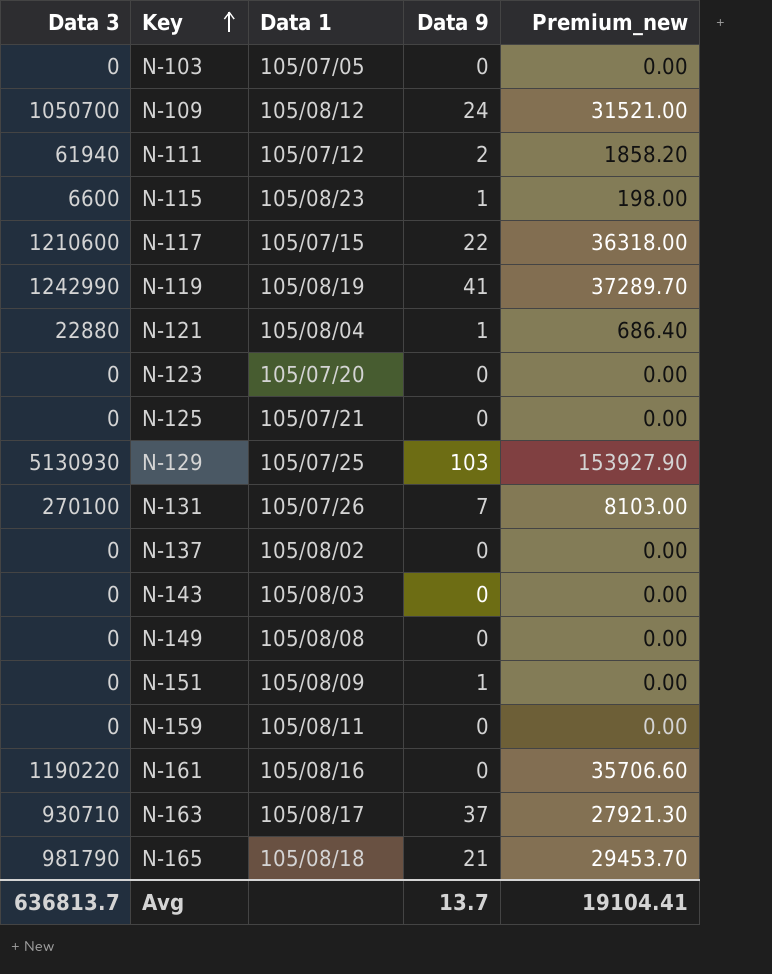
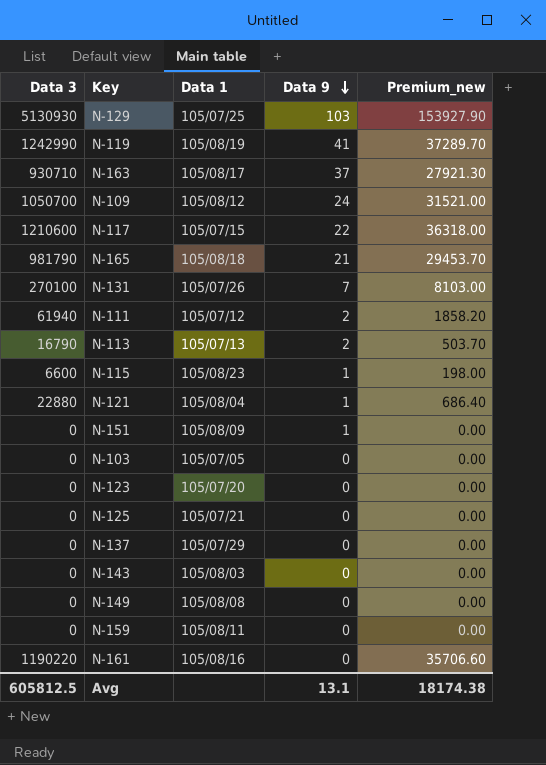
row order: Key ascending -> Data 9 descending
row N-113: none -> 16790 | 105/07/13 | 2 | 503.70
N-137 | Data 1: 105/08/02 -> 105/07/29
Avg | Data 3: 636813.7 -> 605812.5
Avg | Data 9: 13.7 -> 13.1
Avg | Premium_new: 19104.41 -> 18174.38

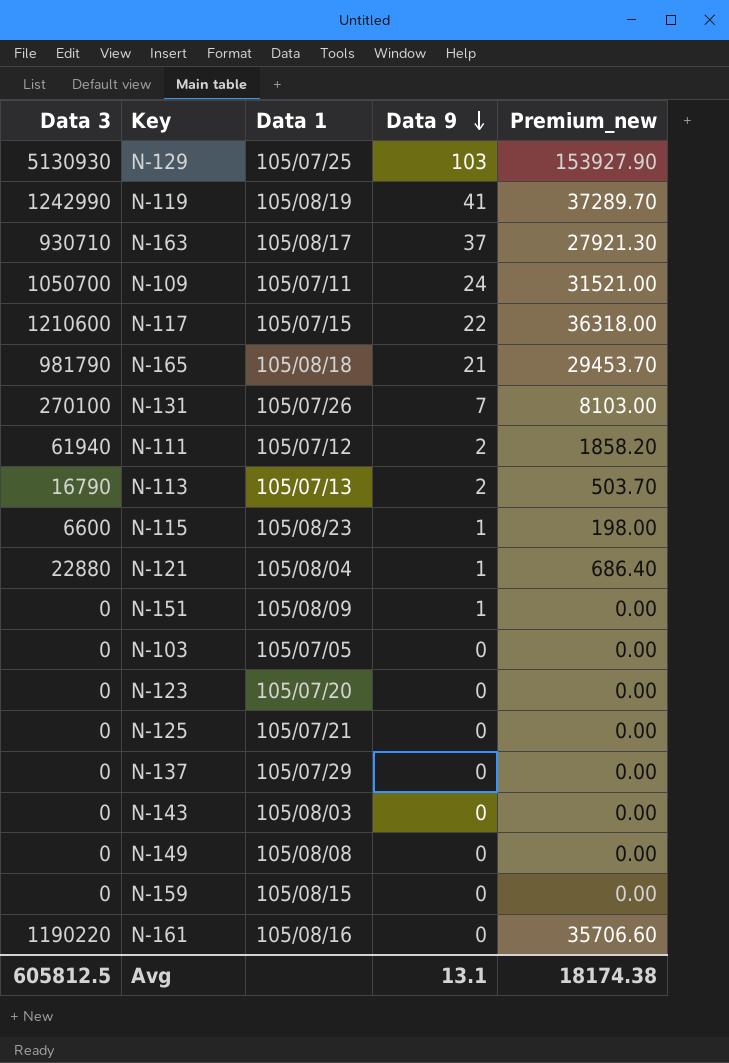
N-109 | Data 1: 105/08/12 -> 105/07/11
N-159 | Data 1: 105/08/11 -> 105/08/15

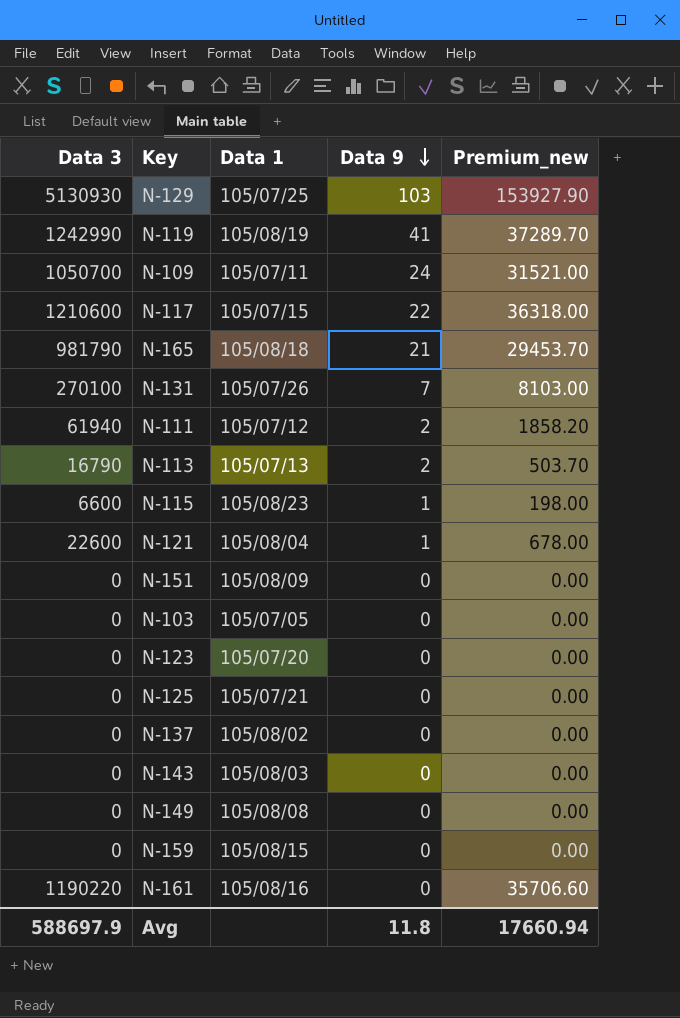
row N-163: 930710 | 105/08/17 | 37 | 27921.30 -> none
N-121 | Data 3: 22880 -> 22600
N-121 | Premium_new: 686.40 -> 678.00
N-151 | Data 9: 1 -> 0
N-137 | Data 1: 105/07/29 -> 105/08/02
Avg | Data 3: 605812.5 -> 588697.9
Avg | Data 9: 13.1 -> 11.8
Avg | Premium_new: 18174.38 -> 17660.94

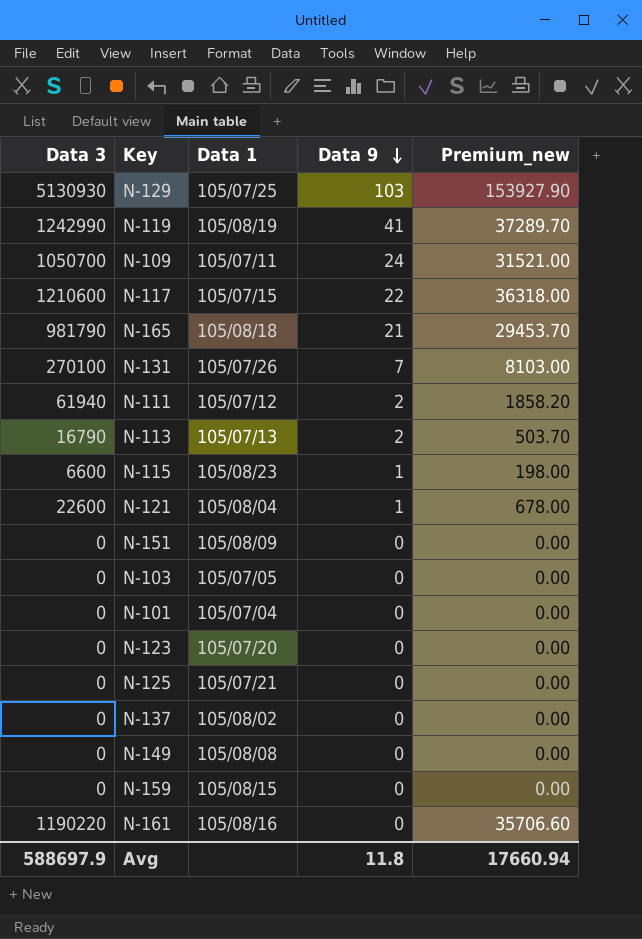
row N-143: 0 | 105/08/03 | 0 | 0.00 -> none
row N-101: none -> 0 | 105/07/04 | 0 | 0.00

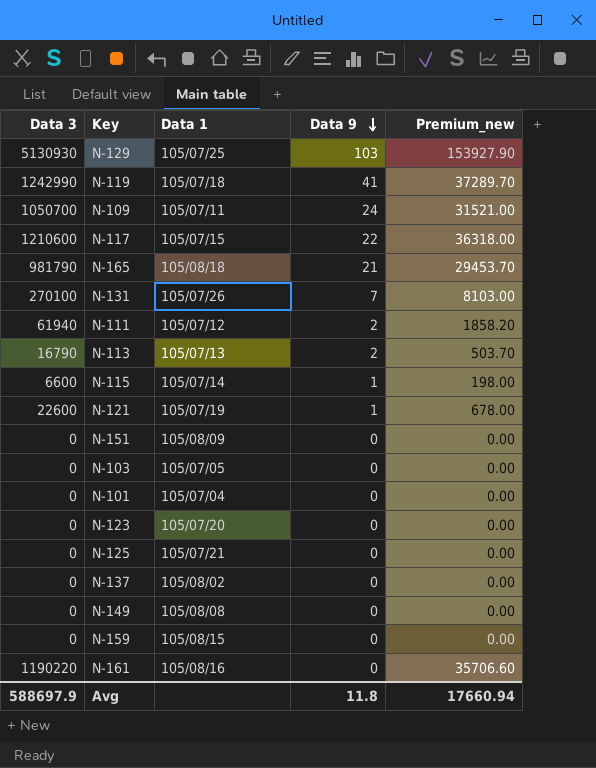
N-119 | Data 1: 105/08/19 -> 105/07/18
N-115 | Data 1: 105/08/23 -> 105/07/14
N-121 | Data 1: 105/08/04 -> 105/07/19

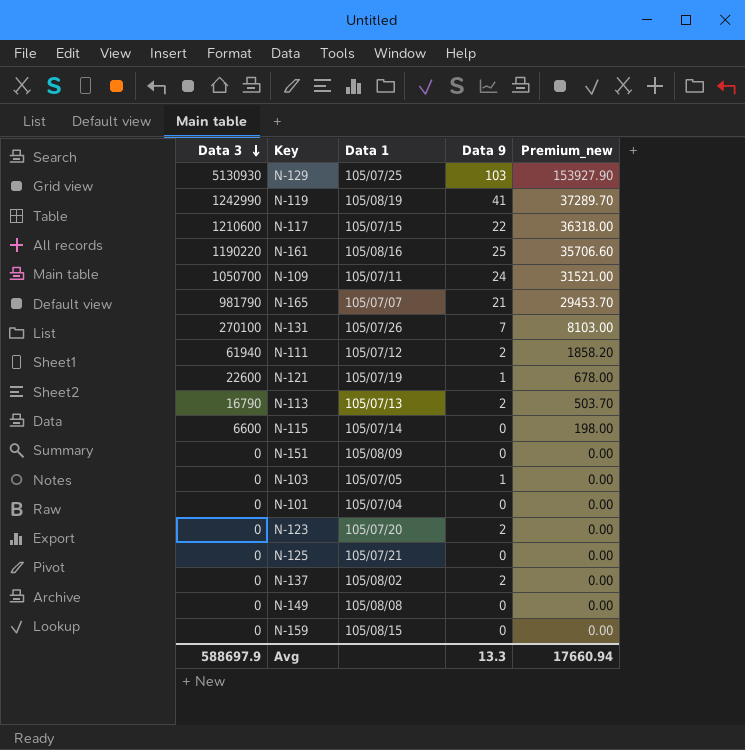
row order: Data 9 descending -> Data 3 descending
N-119 | Data 1: 105/07/18 -> 105/08/19
N-161 | Data 9: 0 -> 25
N-165 | Data 1: 105/08/18 -> 105/07/07
N-115 | Data 9: 1 -> 0
N-103 | Data 9: 0 -> 1
N-123 | Data 9: 0 -> 2
N-137 | Data 9: 0 -> 2
Avg | Data 9: 11.8 -> 13.3

